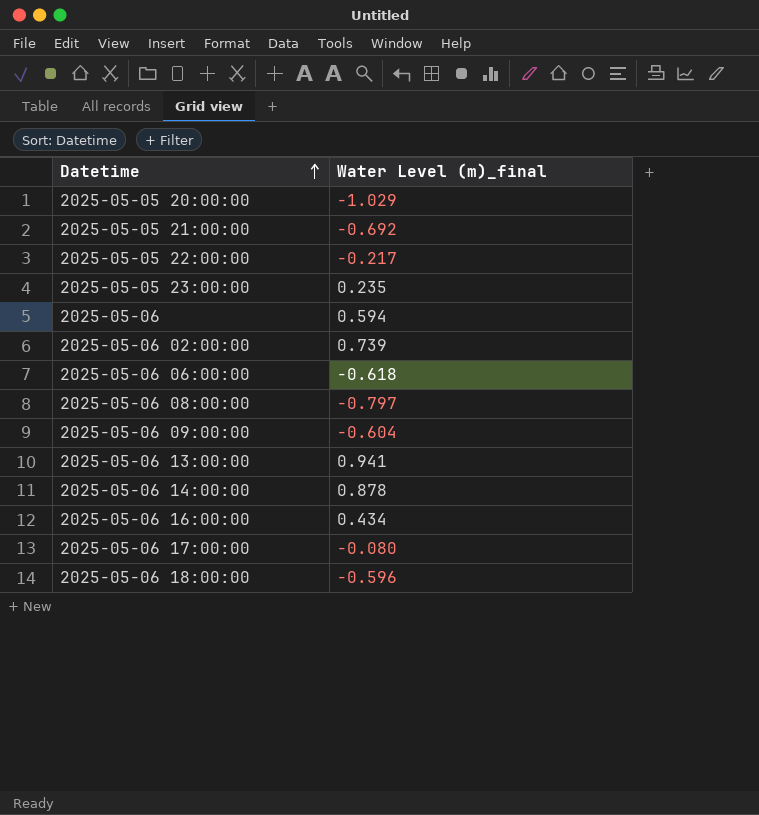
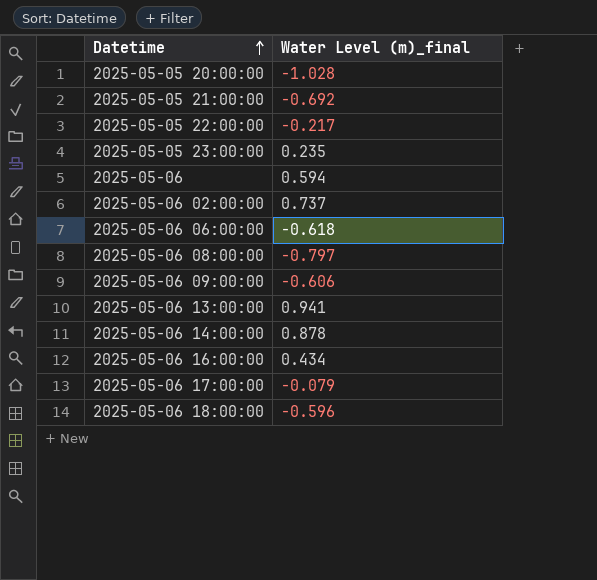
2025-05-05 20:00:00 | Water Level (m)_final: -1.029 -> -1.028
2025-05-06 02:00:00 | Water Level (m)_final: 0.739 -> 0.737
2025-05-06 09:00:00 | Water Level (m)_final: -0.604 -> -0.606
2025-05-06 17:00:00 | Water Level (m)_final: -0.080 -> -0.079

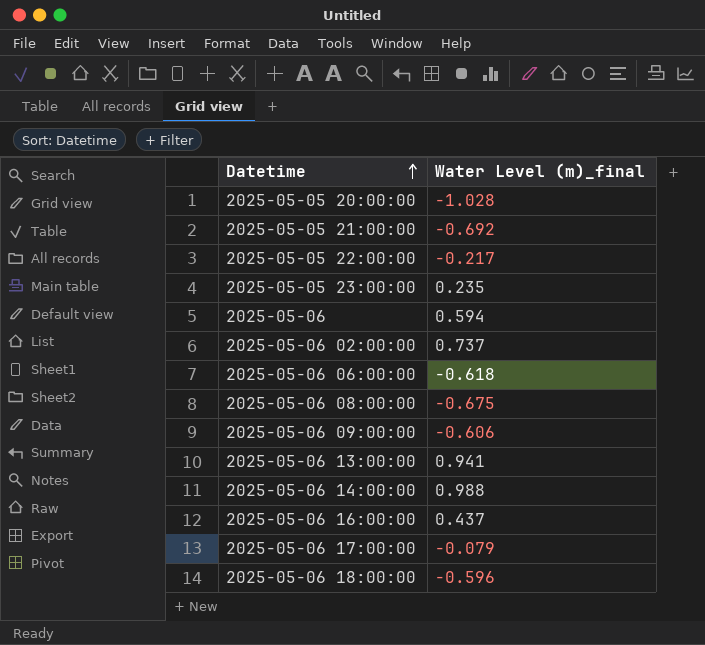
2025-05-06 08:00:00 | Water Level (m)_final: -0.797 -> -0.675
2025-05-06 14:00:00 | Water Level (m)_final: 0.878 -> 0.988
2025-05-06 16:00:00 | Water Level (m)_final: 0.434 -> 0.437

